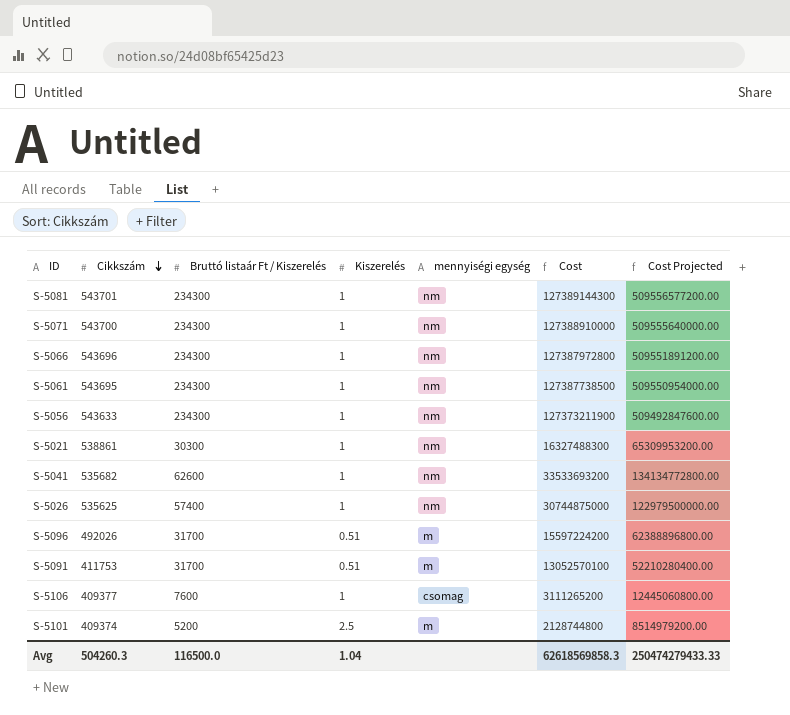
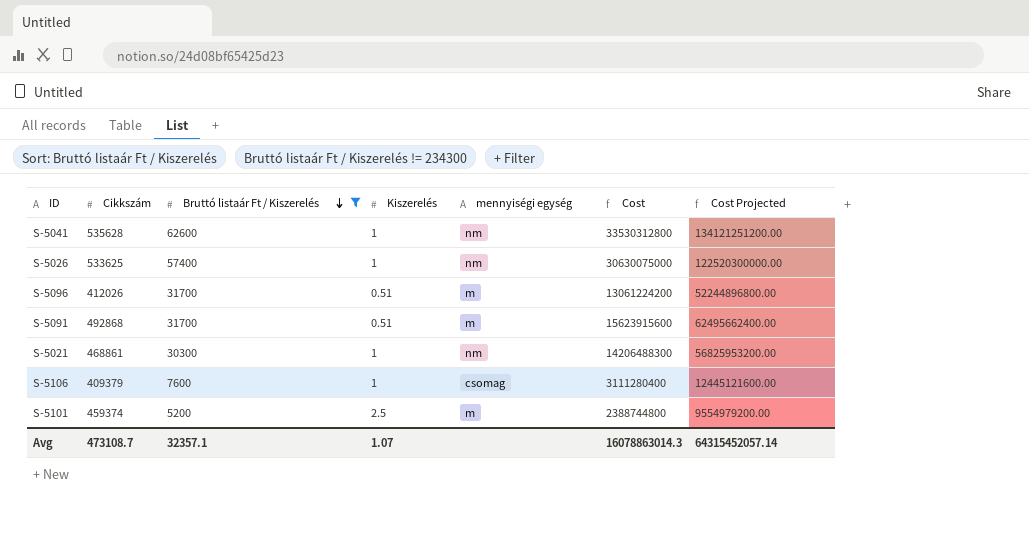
filter: none -> Bruttó listaár Ft / Kiszerelés != 234300
row order: Cikkszám descending -> Bruttó listaár Ft / Kiszerelés descending
S-5041 | Cikkszám: 535682 -> 535628
S-5041 | Cost: 33533693200 -> 33530312800
S-5041 | Cost Projected: 134134772800.00 -> 134121251200.00
S-5026 | Cikkszám: 535625 -> 533625
S-5026 | Cost: 30744875000 -> 30630075000
S-5026 | Cost Projected: 122979500000.00 -> 122520300000.00
S-5096 | Cikkszám: 492026 -> 412026
S-5096 | Cost: 15597224200 -> 13061224200
S-5096 | Cost Projected: 62388896800.00 -> 52244896800.00
S-5091 | Cikkszám: 411753 -> 492868
S-5091 | Cost: 13052570100 -> 15623915600
S-5091 | Cost Projected: 52210280400.00 -> 62495662400.00
S-5021 | Cikkszám: 538861 -> 468861
S-5021 | Cost: 16327488300 -> 14206488300
S-5021 | Cost Projected: 65309953200.00 -> 56825953200.00
S-5106 | Cikkszám: 409377 -> 409379
S-5106 | Cost: 3111265200 -> 3111280400
S-5106 | Cost Projected: 12445060800.00 -> 12445121600.00
S-5101 | Cikkszám: 409374 -> 459374
S-5101 | Cost: 2128744800 -> 2388744800
S-5101 | Cost Projected: 8514979200.00 -> 9554979200.00
Avg | Cikkszám: 504260.3 -> 473108.7
Avg | Bruttó listaár Ft / Kiszerelés: 116500.0 -> 32357.1
Avg | Kiszerelés: 1.04 -> 1.07
Avg | Cost: 62618569858.3 -> 16078863014.3
Avg | Cost Projected: 250474279433.33 -> 64315452057.14

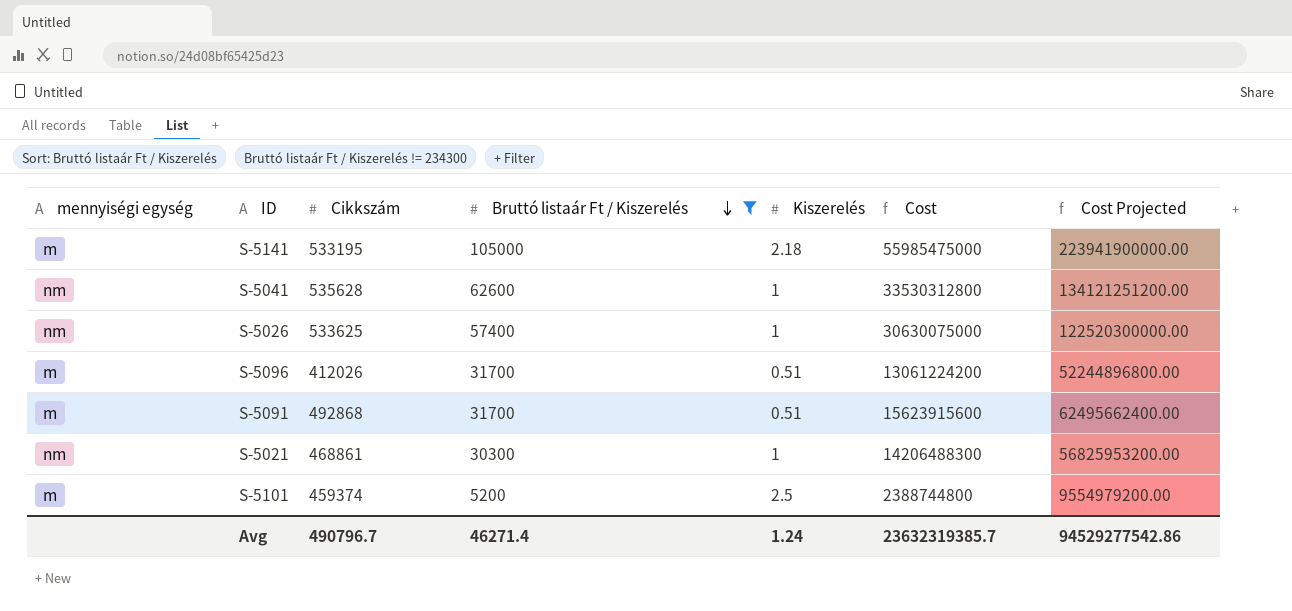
column mennyiségi egység | position: 5 -> 1
row S-5106: 409379 | 7600 | 1 | csomag | 3111280400 | 12445121600.00 -> none
row S-5141: none -> m | 533195 | 105000 | 2.18 | 55985475000 | 223941900000.00
Avg | Cikkszám: 473108.7 -> 490796.7
Avg | Bruttó listaár Ft / Kiszerelés: 32357.1 -> 46271.4
Avg | Kiszerelés: 1.07 -> 1.24
Avg | Cost: 16078863014.3 -> 23632319385.7
Avg | Cost Projected: 64315452057.14 -> 94529277542.86

